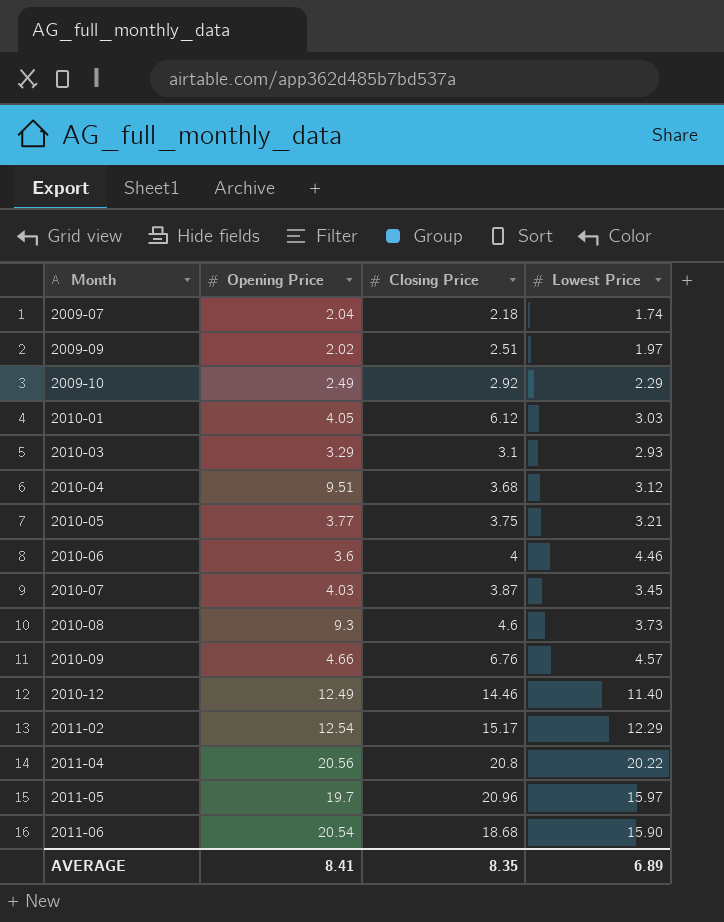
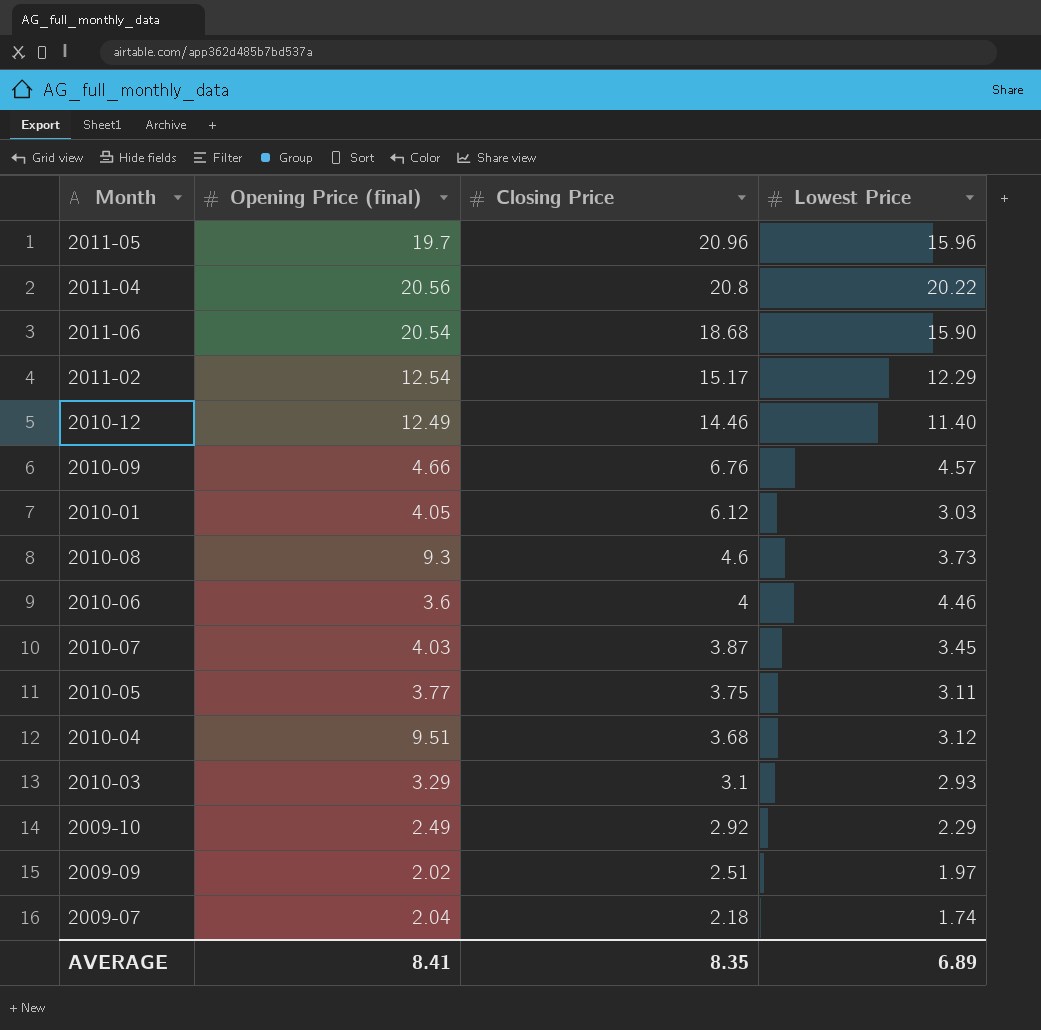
row order: Month ascending -> Closing Price descending
column name: Opening Price -> Opening Price (final)
2011-05 | Lowest Price: 15.97 -> 15.96
2010-05 | Lowest Price: 3.21 -> 3.11

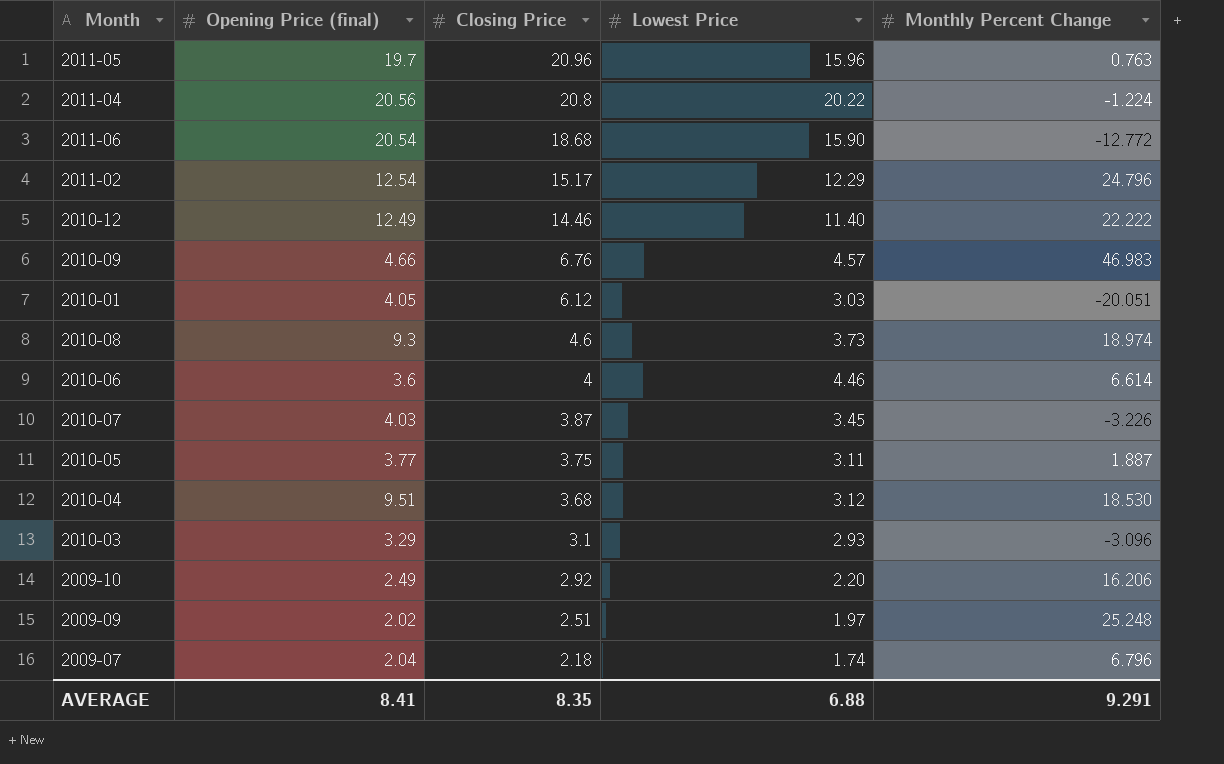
column Monthly Percent Change | position: none -> 5
2009-10 | Lowest Price: 2.29 -> 2.20
AVERAGE | Lowest Price: 6.89 -> 6.88

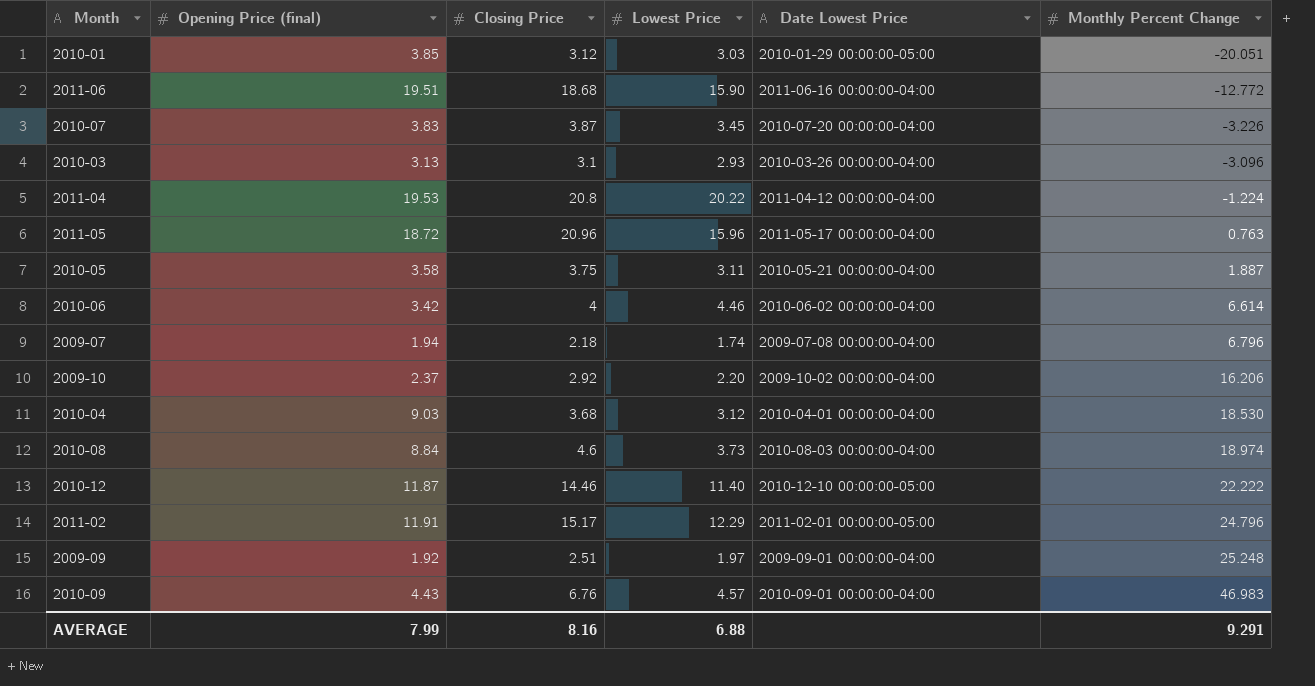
row order: Closing Price descending -> Monthly Percent Change ascending
column Date Lowest Price | position: none -> 5
2010-01 | Opening Price (final): 4.05 -> 3.85
2010-01 | Closing Price: 6.12 -> 3.12
2011-06 | Opening Price (final): 20.54 -> 19.51
2010-07 | Opening Price (final): 4.03 -> 3.83
2010-03 | Opening Price (final): 3.29 -> 3.13
2011-04 | Opening Price (final): 20.56 -> 19.53
2011-05 | Opening Price (final): 19.7 -> 18.72
2010-05 | Opening Price (final): 3.77 -> 3.58
2010-06 | Opening Price (final): 3.6 -> 3.42
2009-07 | Opening Price (final): 2.04 -> 1.94
2009-10 | Opening Price (final): 2.49 -> 2.37
2010-04 | Opening Price (final): 9.51 -> 9.03
2010-08 | Opening Price (final): 9.3 -> 8.84
2010-12 | Opening Price (final): 12.49 -> 11.87
2011-02 | Opening Price (final): 12.54 -> 11.91
2009-09 | Opening Price (final): 2.02 -> 1.92
2010-09 | Opening Price (final): 4.66 -> 4.43
AVERAGE | Opening Price (final): 8.41 -> 7.99
AVERAGE | Closing Price: 8.35 -> 8.16

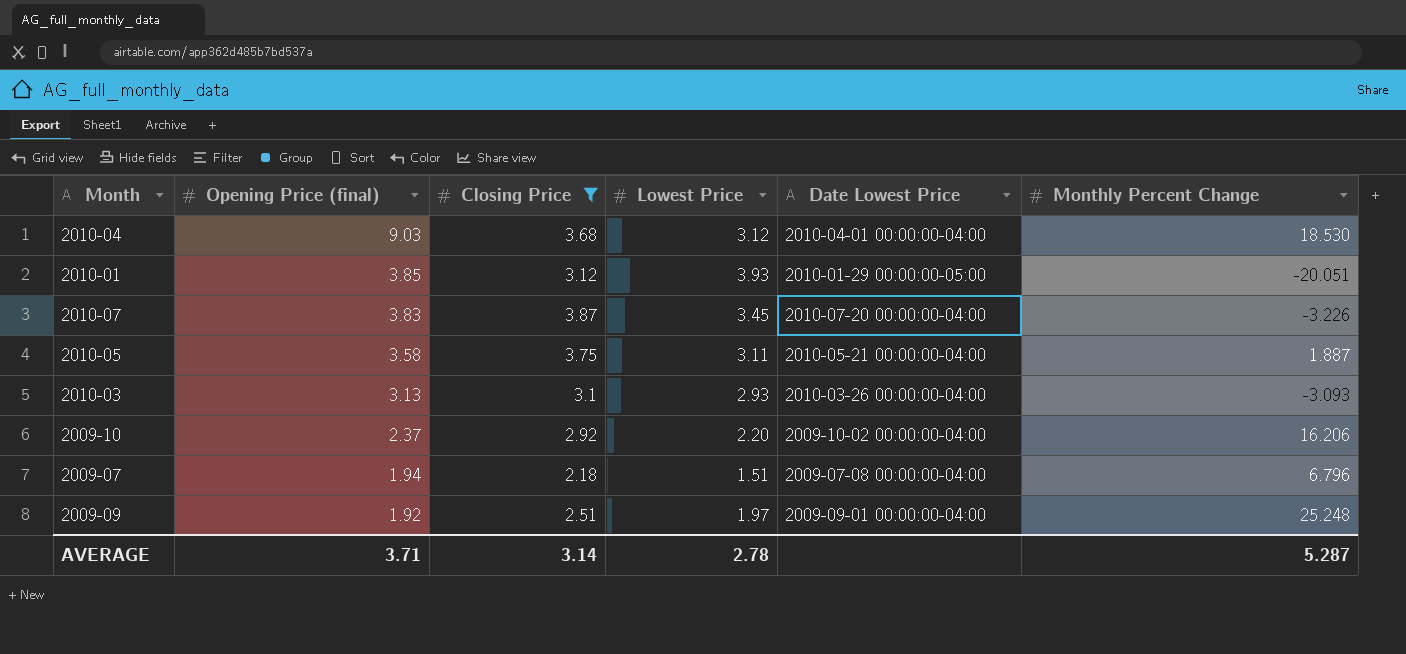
filter: none -> Closing Price <= 3.87
row order: Monthly Percent Change ascending -> Opening Price (final) descending
2010-01 | Lowest Price: 3.03 -> 3.93
2010-03 | Monthly Percent Change: -3.096 -> -3.093
2009-07 | Lowest Price: 1.74 -> 1.51
AVERAGE | Opening Price (final): 7.99 -> 3.71
AVERAGE | Closing Price: 8.16 -> 3.14
AVERAGE | Lowest Price: 6.88 -> 2.78
AVERAGE | Monthly Percent Change: 9.291 -> 5.287

